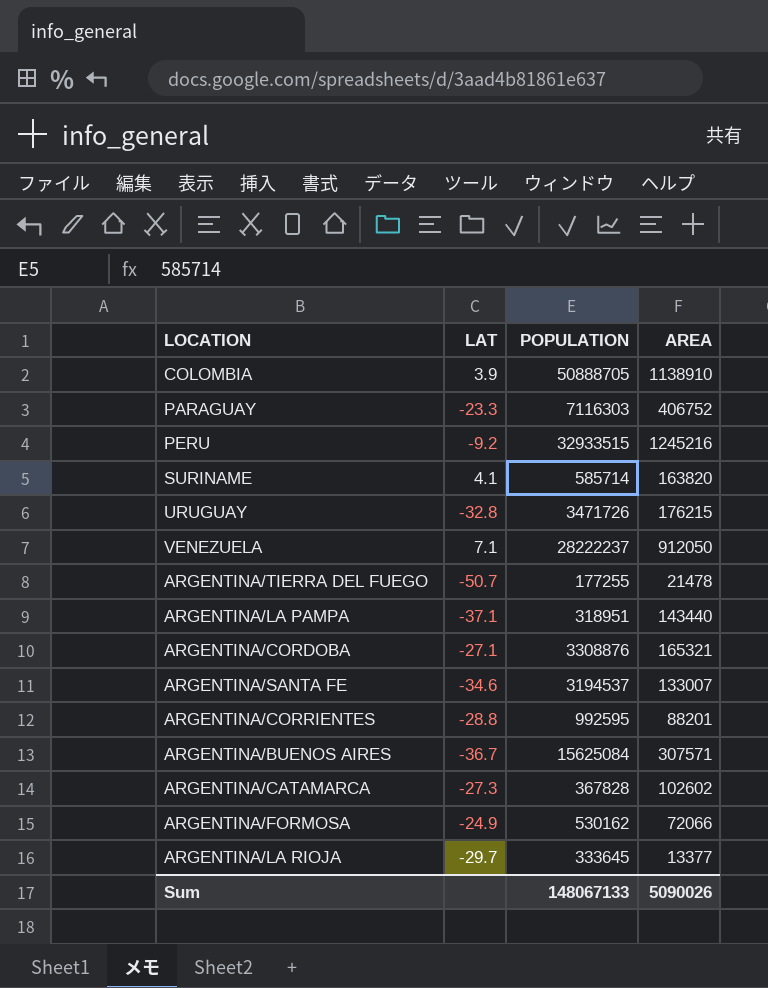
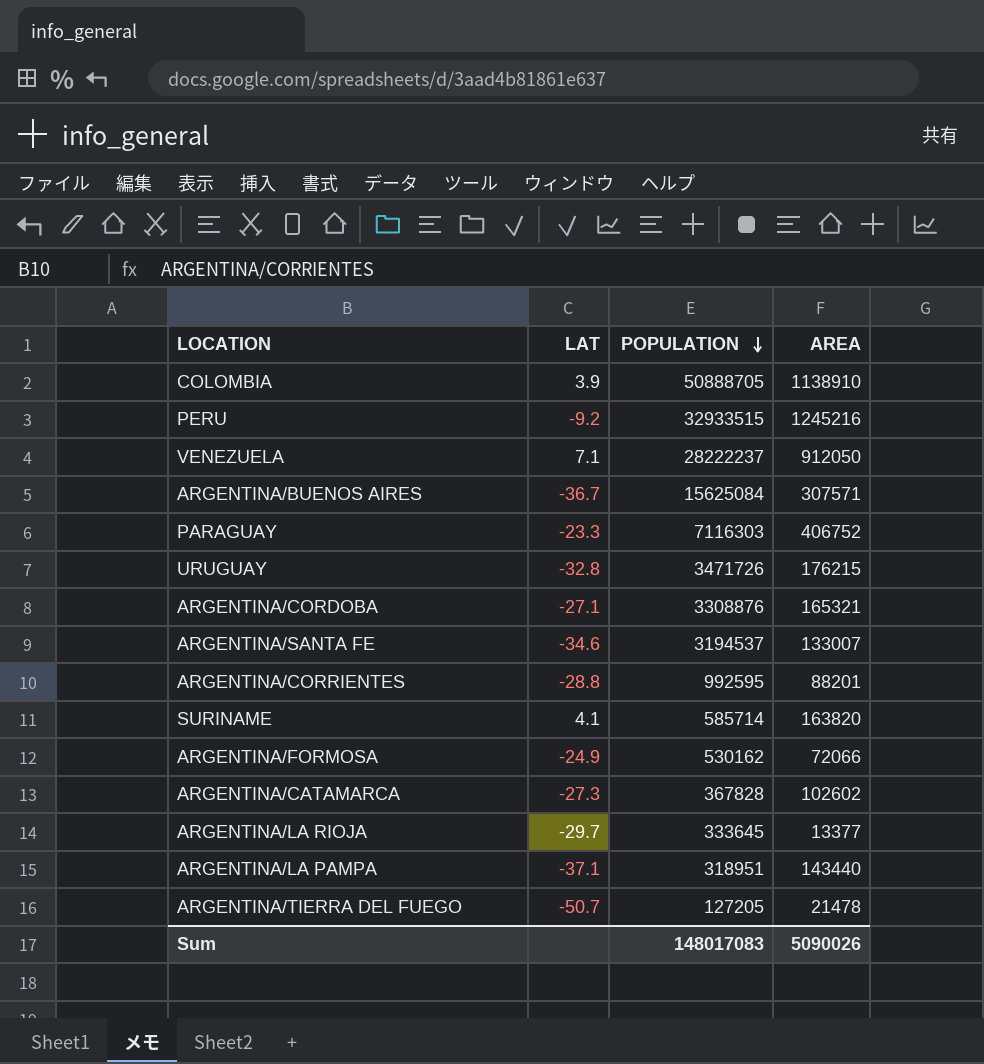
row order: none -> POPULATION descending
ARGENTINA/TIERRA DEL FUEGO | POPULATION: 177255 -> 127205
Sum | POPULATION: 148067133 -> 148017083

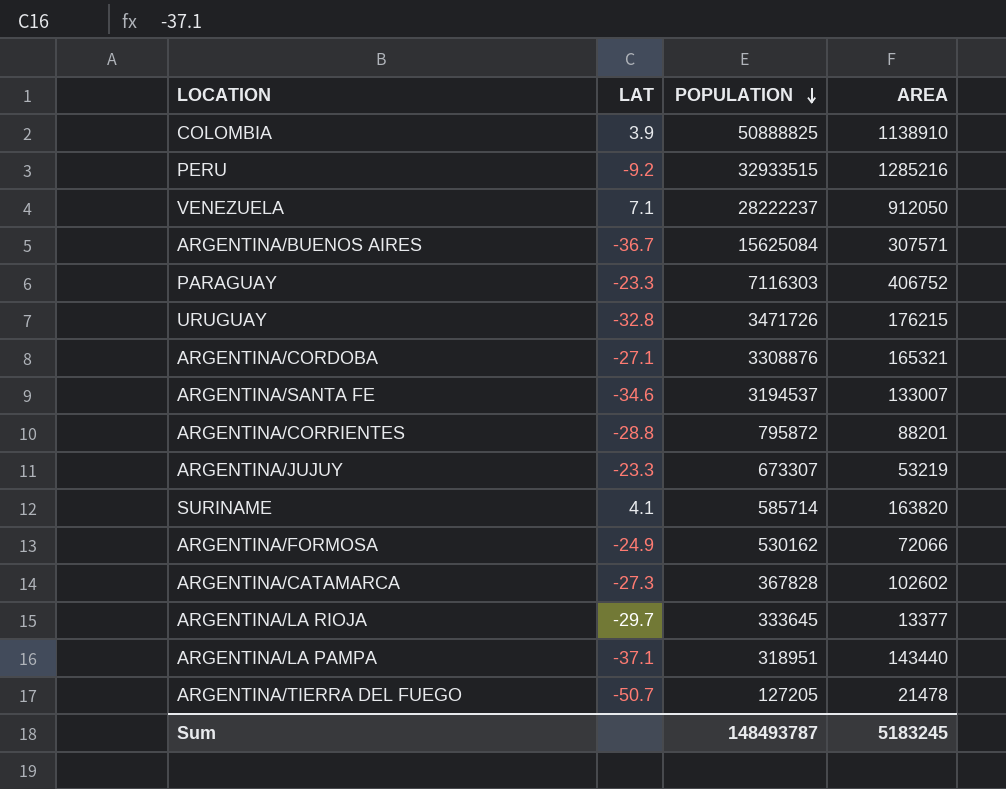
COLOMBIA | POPULATION: 50888705 -> 50888825
PERU | AREA: 1245216 -> 1285216
ARGENTINA/CORRIENTES | POPULATION: 992595 -> 795872
row ARGENTINA/JUJUY: none -> -23.3 | 673307 | 53219
Sum | POPULATION: 148017083 -> 148493787
Sum | AREA: 5090026 -> 5183245

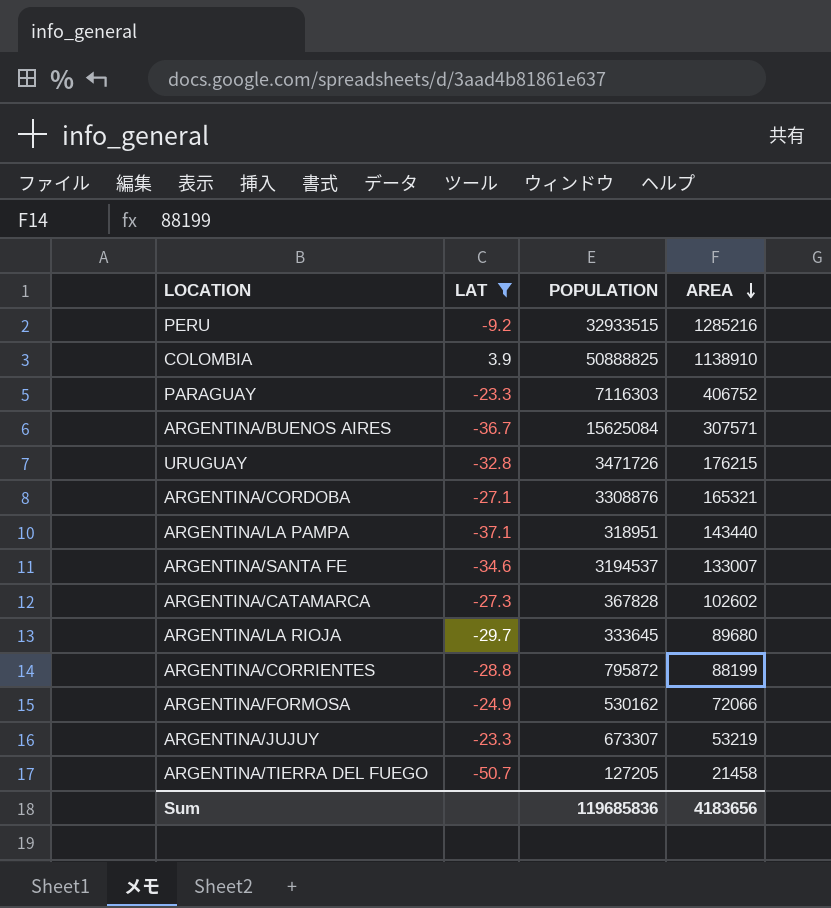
filter: none -> LAT <= 3.9
row order: POPULATION descending -> AREA descending
ARGENTINA/LA RIOJA | AREA: 13377 -> 89680
ARGENTINA/CORRIENTES | AREA: 88201 -> 88199
ARGENTINA/TIERRA DEL FUEGO | AREA: 21478 -> 21458
Sum | POPULATION: 148493787 -> 119685836
Sum | AREA: 5183245 -> 4183656

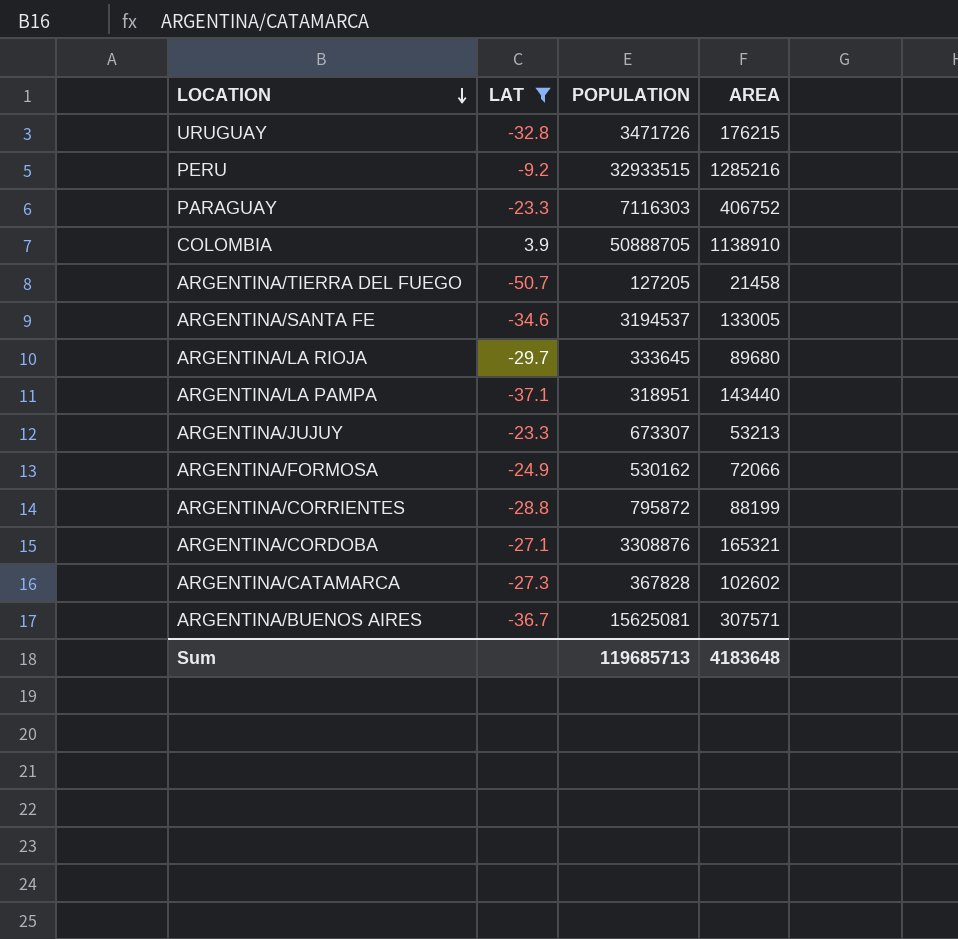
row order: AREA descending -> LOCATION descending
COLOMBIA | POPULATION: 50888825 -> 50888705
ARGENTINA/SANTA FE | AREA: 133007 -> 133005
ARGENTINA/JUJUY | AREA: 53219 -> 53213
ARGENTINA/BUENOS AIRES | POPULATION: 15625084 -> 15625081
Sum | POPULATION: 119685836 -> 119685713
Sum | AREA: 4183656 -> 4183648

